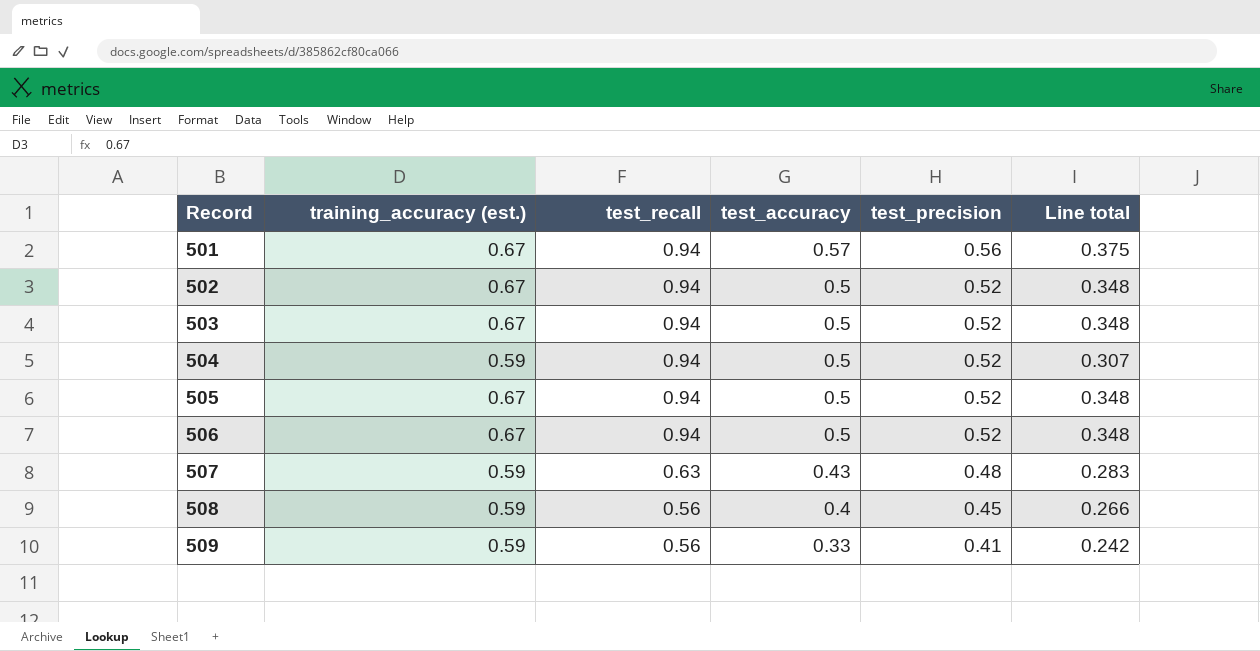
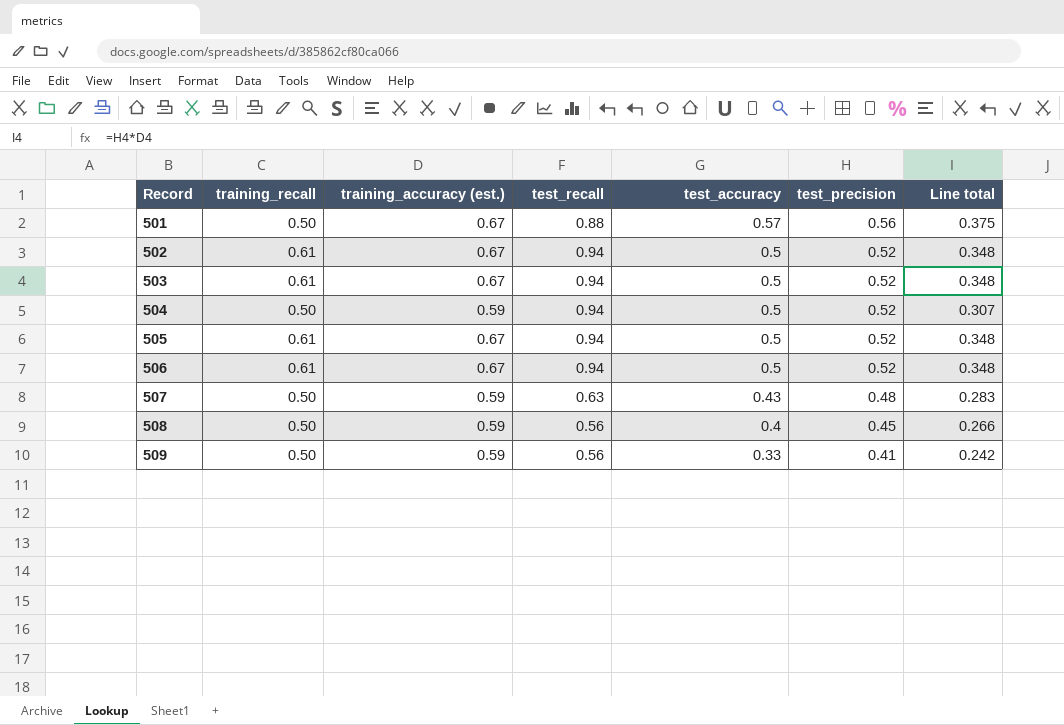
column training_recall | position: none -> 2
501 | test_recall: 0.94 -> 0.88

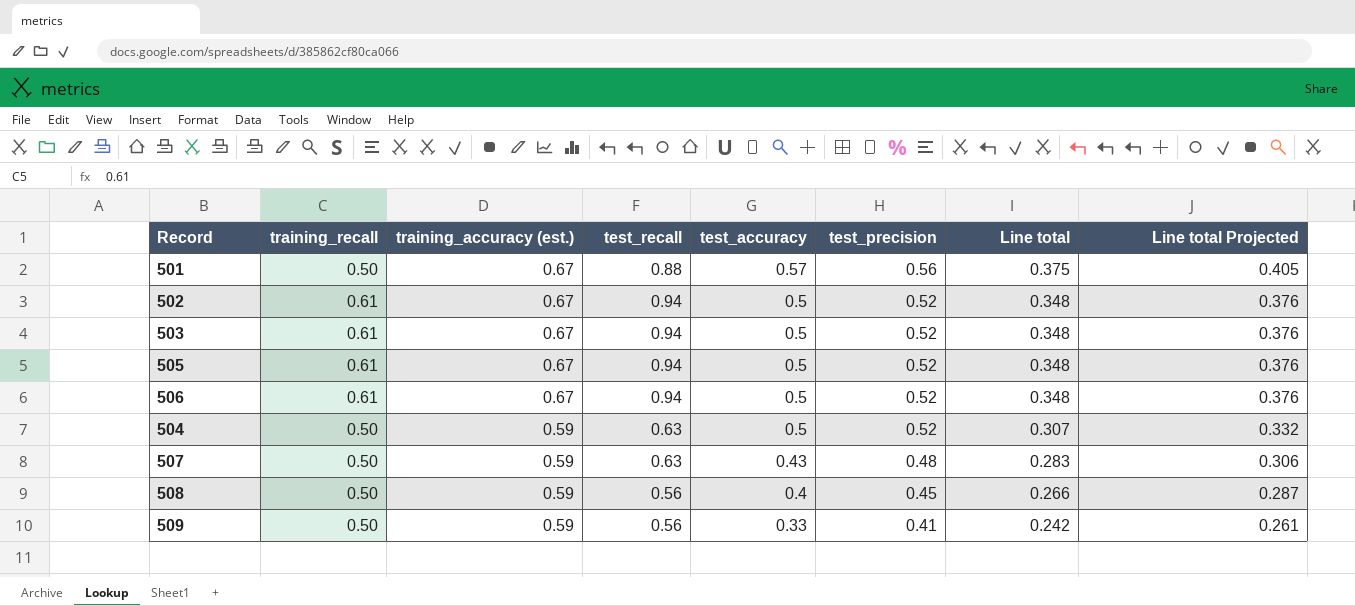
row order: Record ascending -> training_accuracy (est.) descending
column Line total Projected | formula: none -> [Line total] * 1.08
504 | test_recall: 0.94 -> 0.63

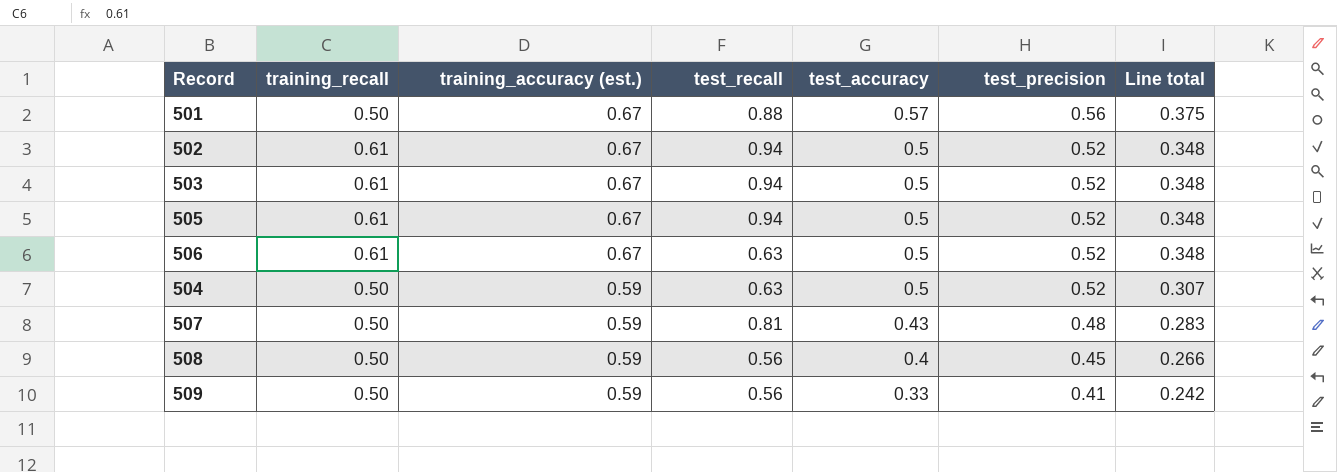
column Line total Projected | formula: [Line total] * 1.08 -> none
506 | test_recall: 0.94 -> 0.63
507 | test_recall: 0.63 -> 0.81

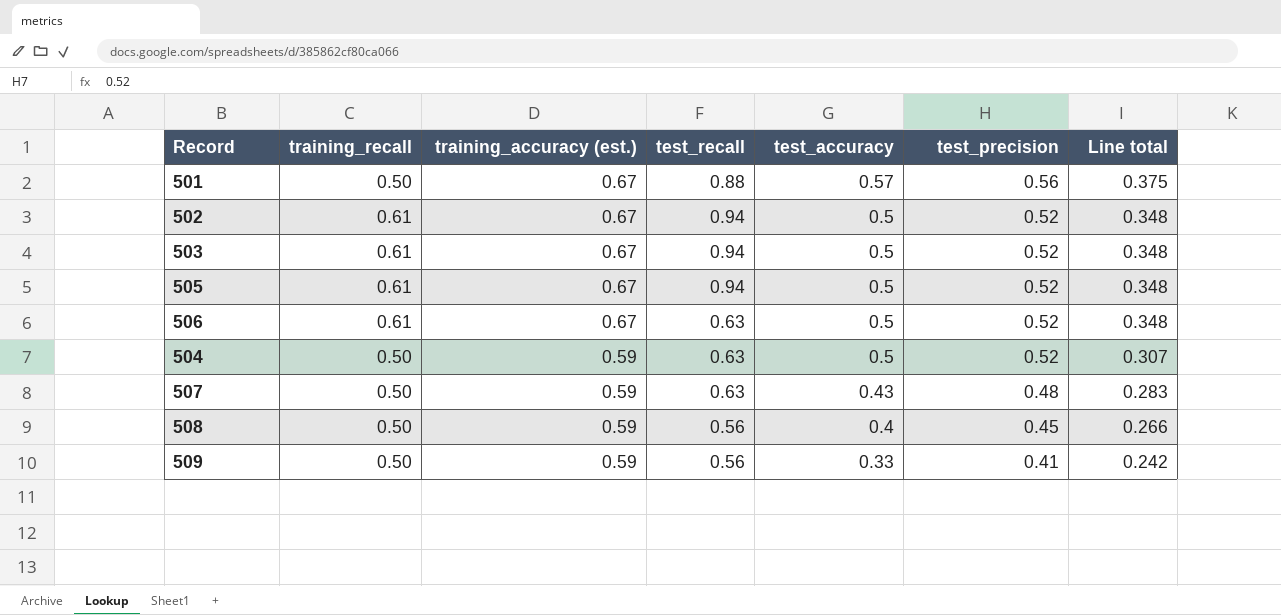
507 | test_recall: 0.81 -> 0.63

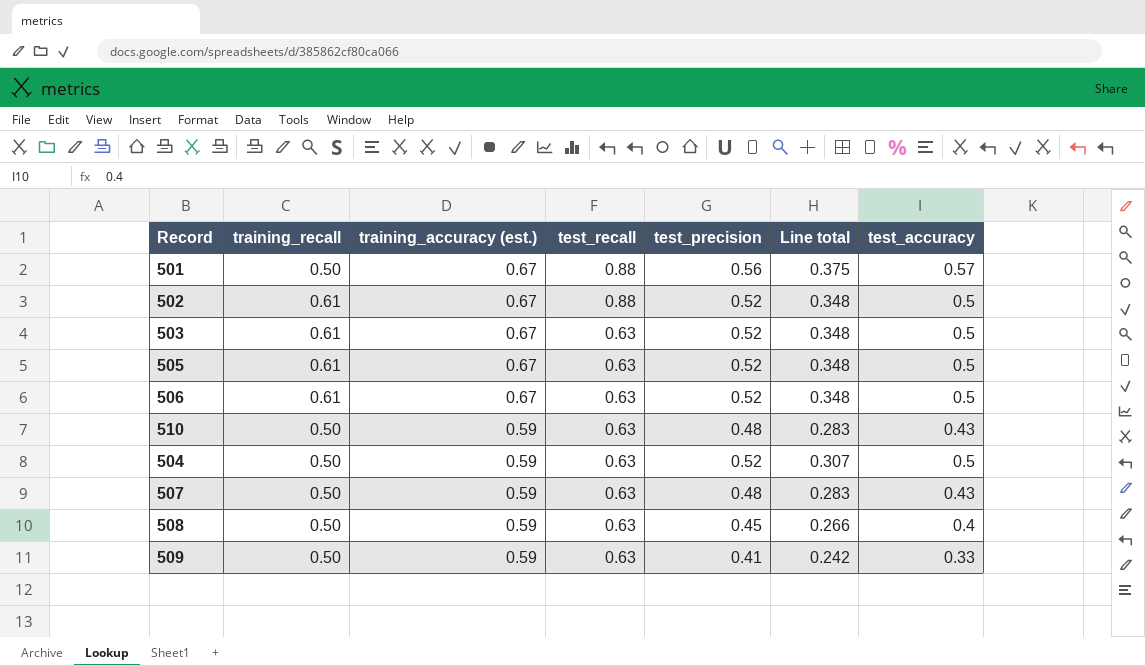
column test_accuracy | position: 5 -> 7
502 | test_recall: 0.94 -> 0.88
503 | test_recall: 0.94 -> 0.63
505 | test_recall: 0.94 -> 0.63
row 510: none -> 0.50 | 0.59 | 0.63 | 0.48 | 0.283 | 0.43
508 | test_recall: 0.56 -> 0.63
509 | test_recall: 0.56 -> 0.63

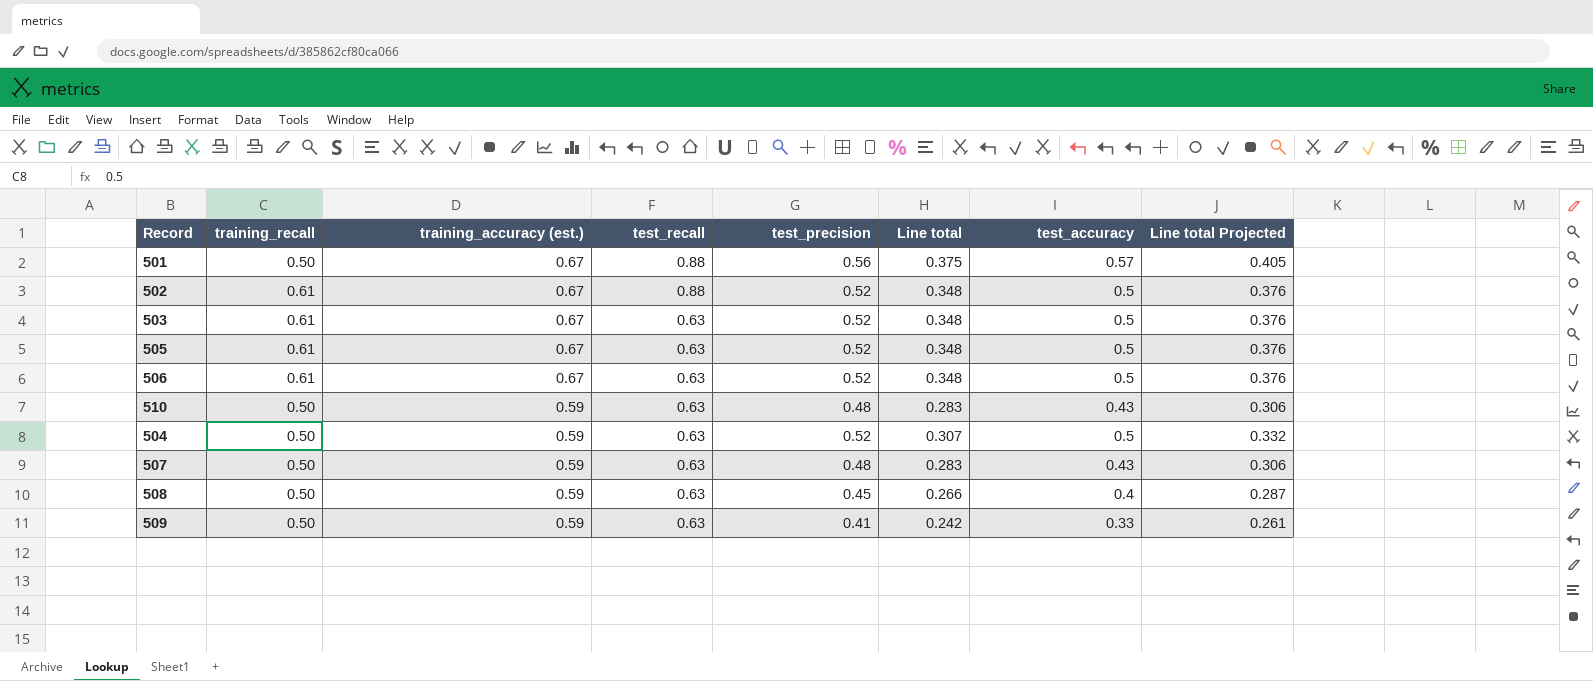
column Line total Projected | formula: none -> [Line total] * 1.08

